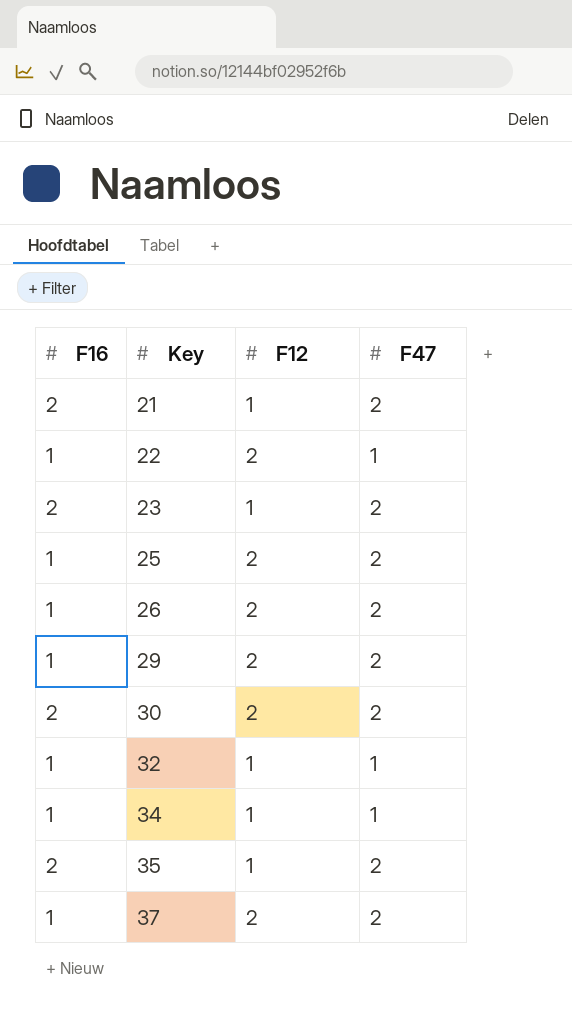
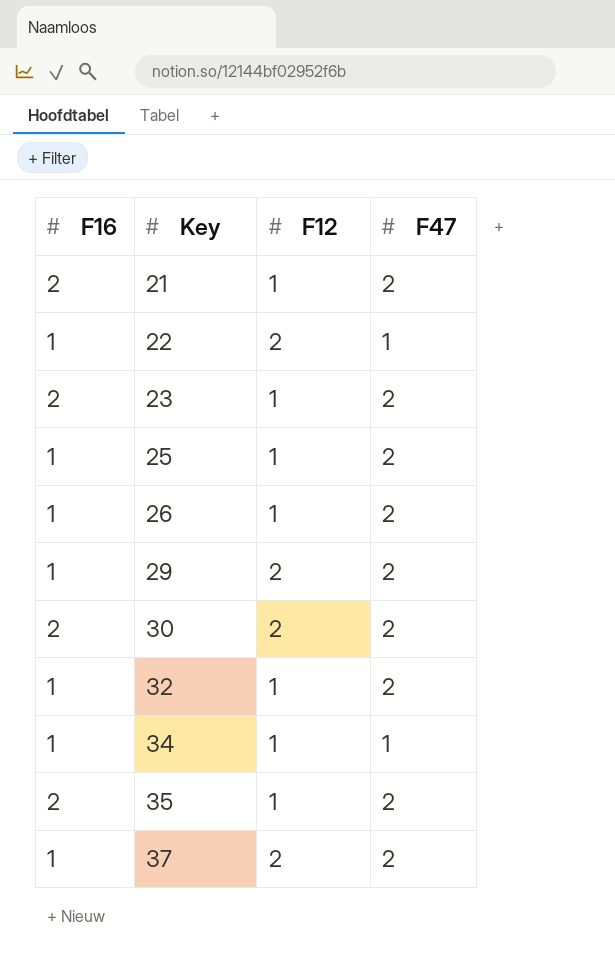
25 | F12: 2 -> 1
26 | F12: 2 -> 1
32 | F47: 1 -> 2

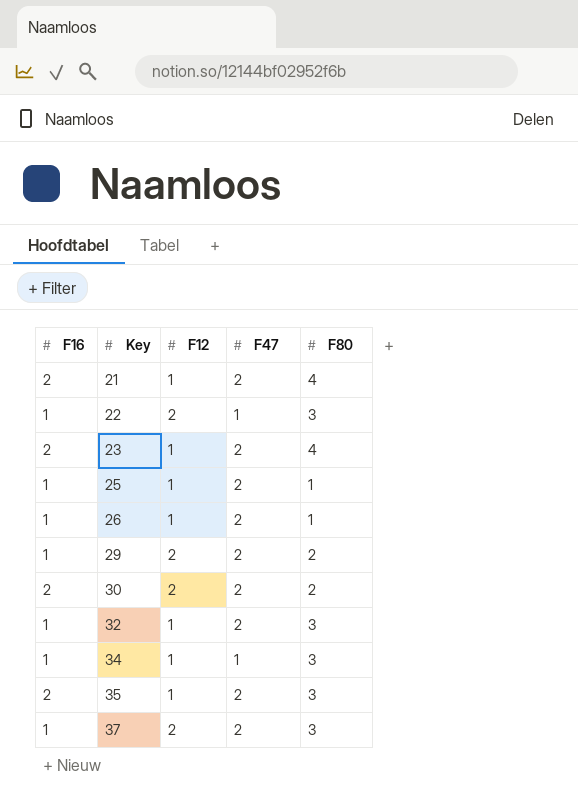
column F80 | position: none -> 5

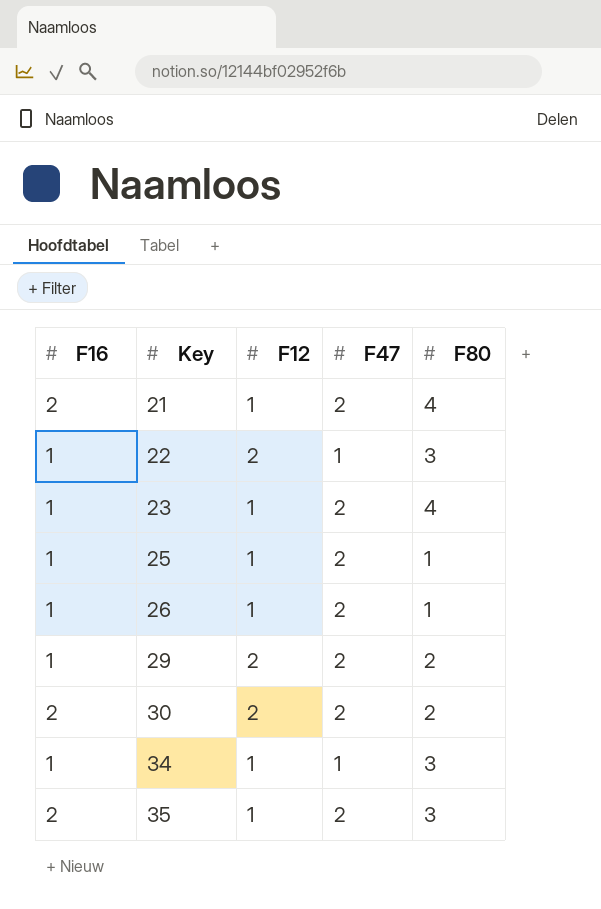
row 32: 1 | 1 | 2 | 3 -> none
row 37: 1 | 2 | 2 | 3 -> none
23 | F16: 2 -> 1

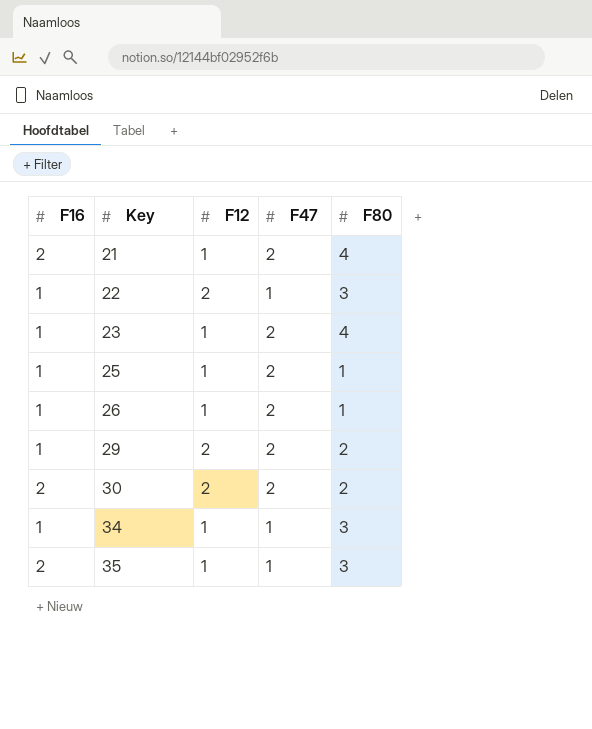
35 | F47: 2 -> 1

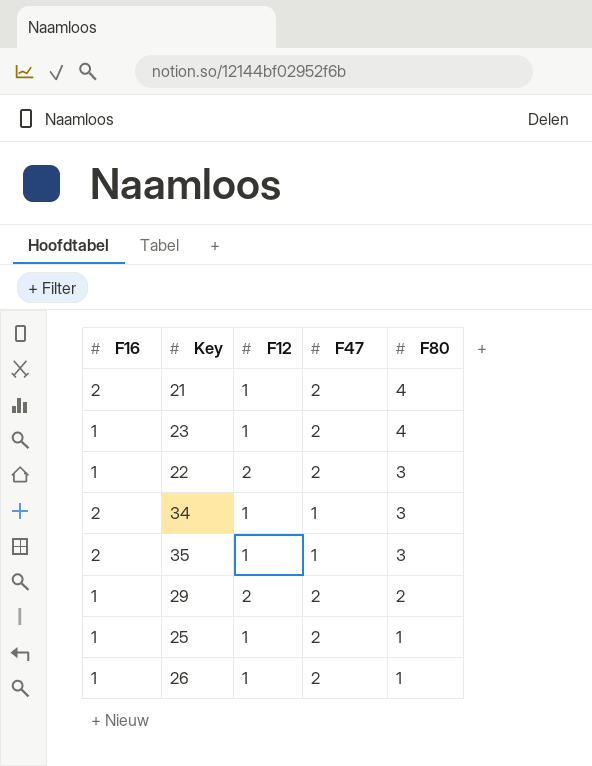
row order: Key ascending -> F80 descending
row 30: 2 | 2 | 2 | 2 -> none
22 | F47: 1 -> 2
34 | F16: 1 -> 2

